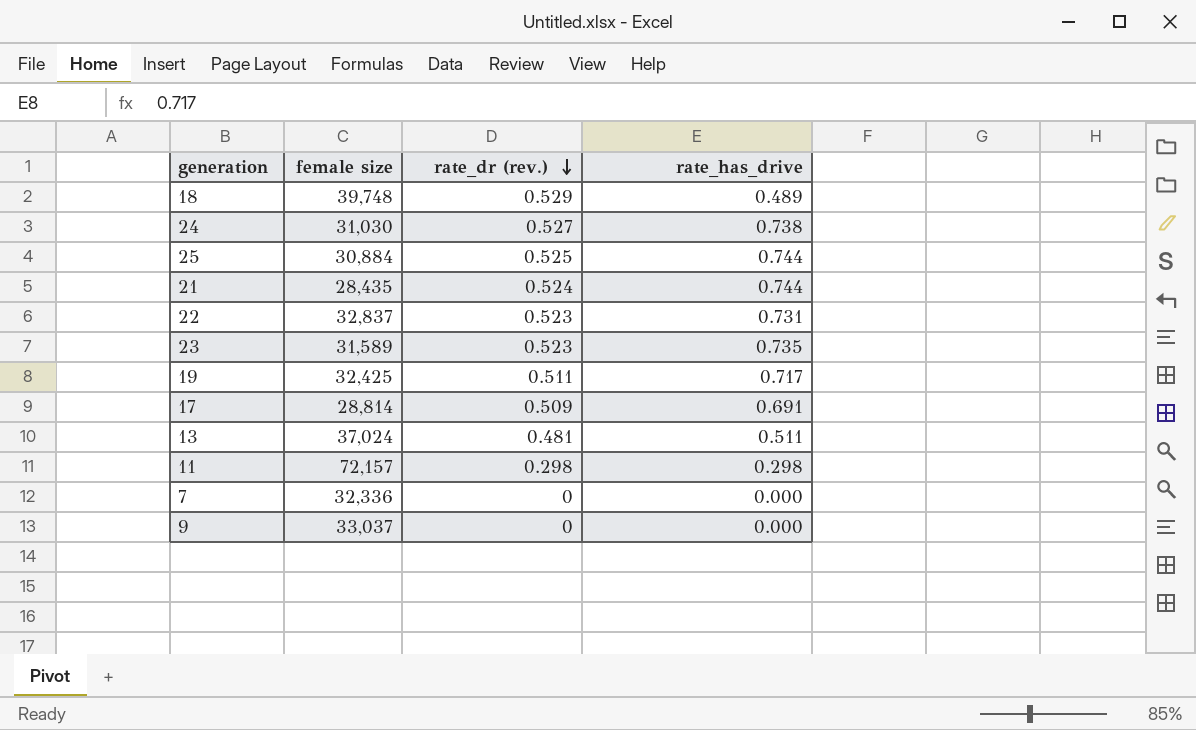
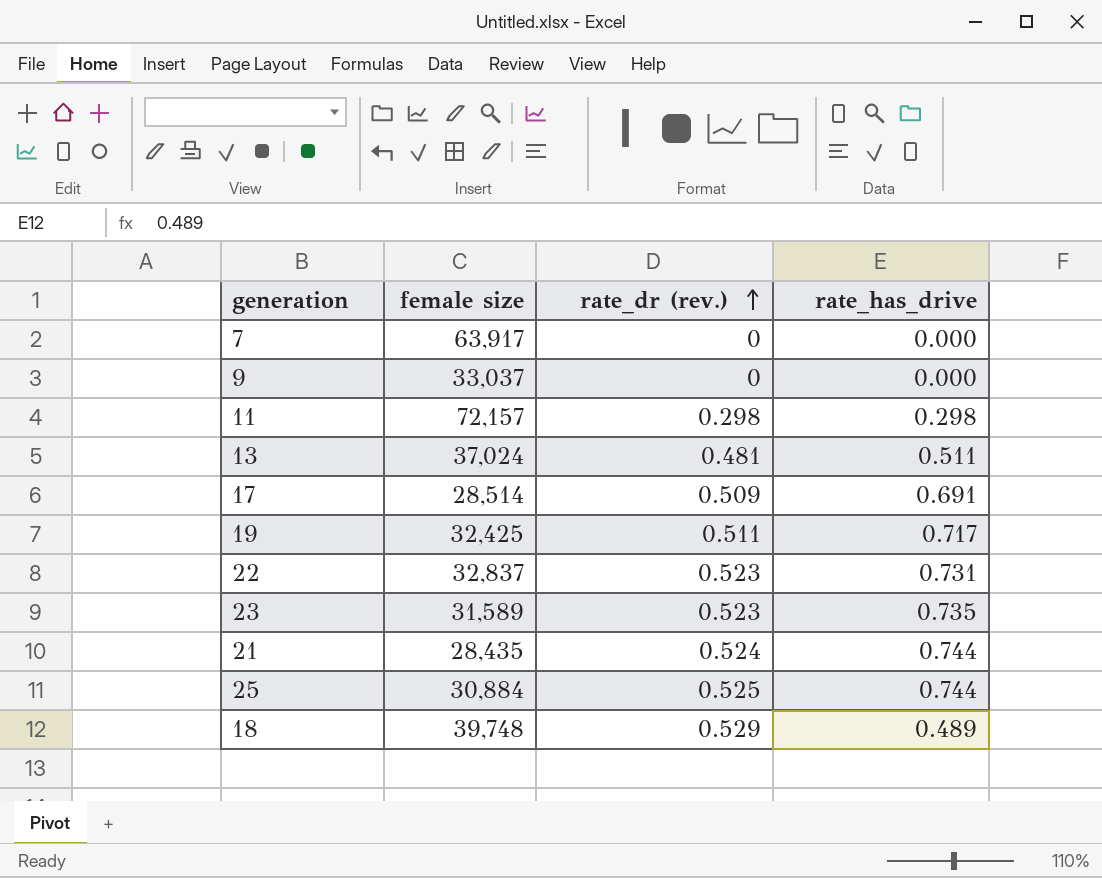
row order: rate_dr (rev.) descending -> rate_dr (rev.) ascending
row 24: 31,030 | 0.527 | 0.738 -> none
7 | female size: 32,336 -> 63,917
17 | female size: 28,814 -> 28,514

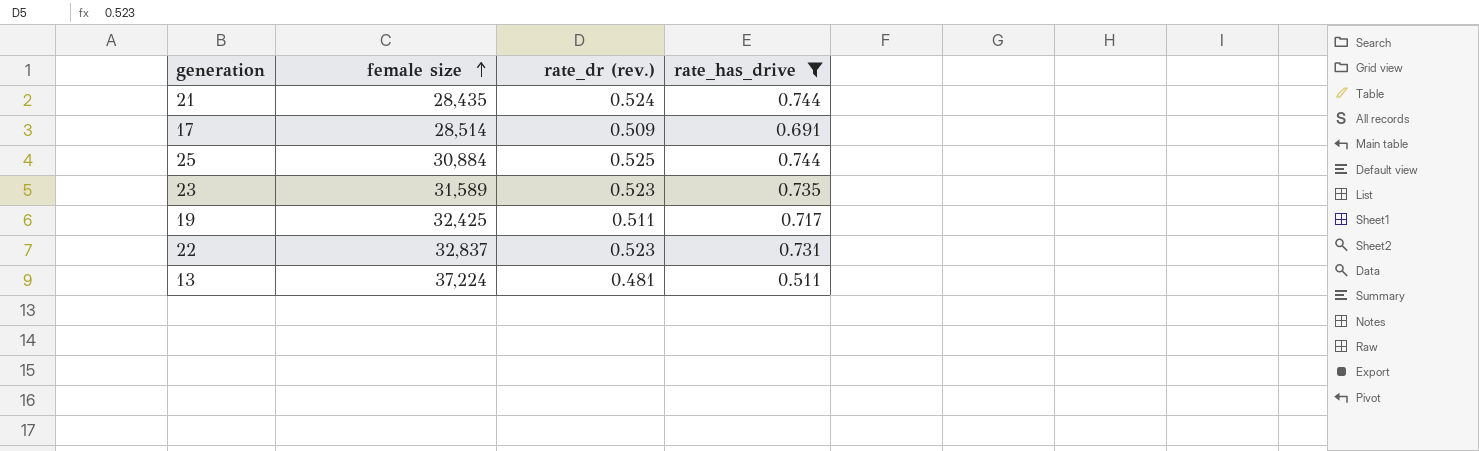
filter: none -> rate_has_drive >= 0.511
row order: rate_dr (rev.) ascending -> female size ascending
13 | female size: 37,024 -> 37,224

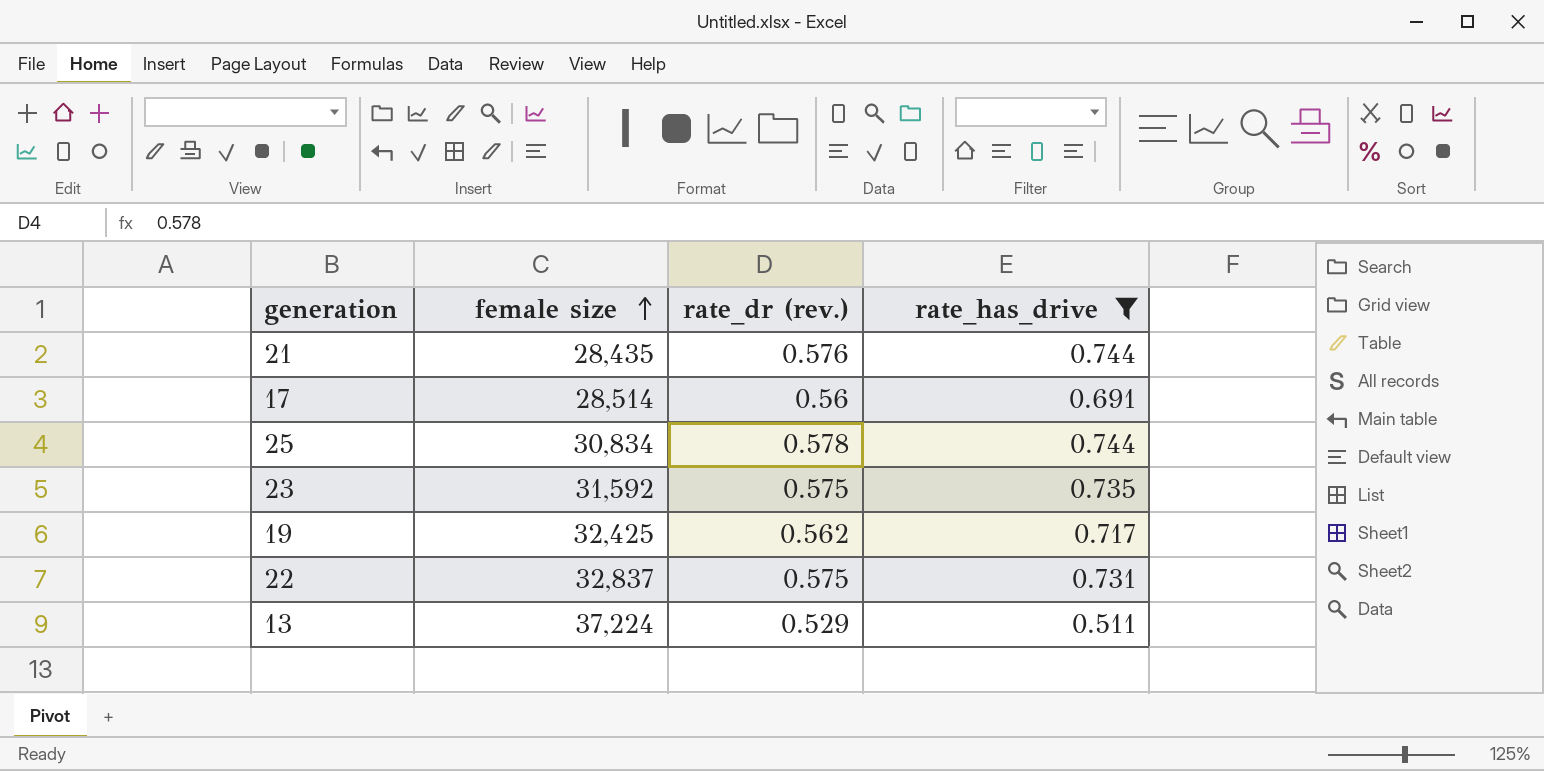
21 | rate_dr (rev.): 0.524 -> 0.576
17 | rate_dr (rev.): 0.509 -> 0.56
25 | female size: 30,884 -> 30,834
25 | rate_dr (rev.): 0.525 -> 0.578
23 | female size: 31,589 -> 31,592
23 | rate_dr (rev.): 0.523 -> 0.575
19 | rate_dr (rev.): 0.511 -> 0.562
22 | rate_dr (rev.): 0.523 -> 0.575
13 | rate_dr (rev.): 0.481 -> 0.529

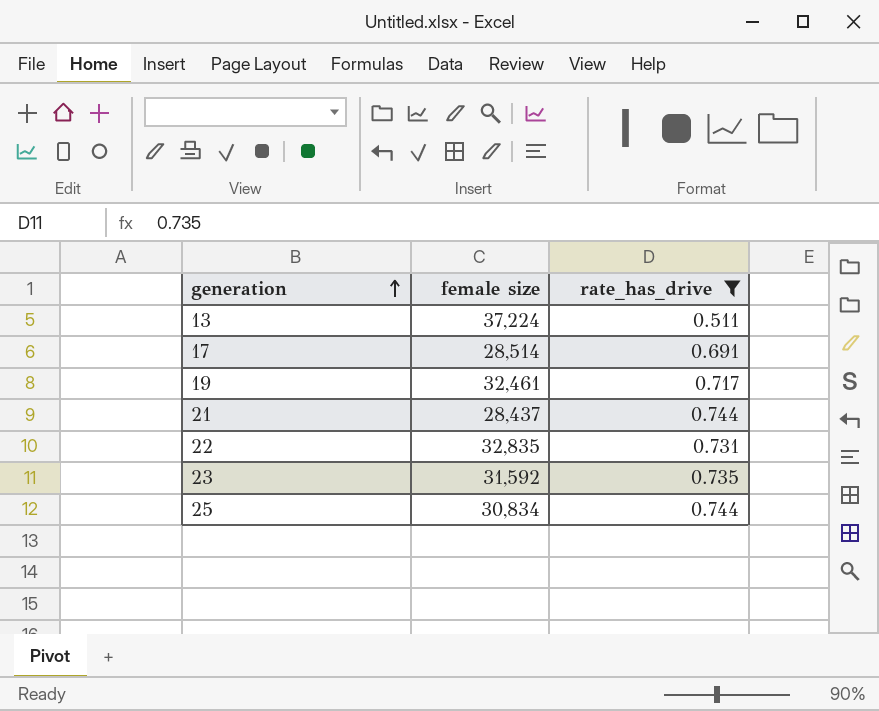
row order: female size ascending -> generation ascending
column rate_dr (rev.) | position: 3 -> none
19 | female size: 32,425 -> 32,461
21 | female size: 28,435 -> 28,437
22 | female size: 32,837 -> 32,835

